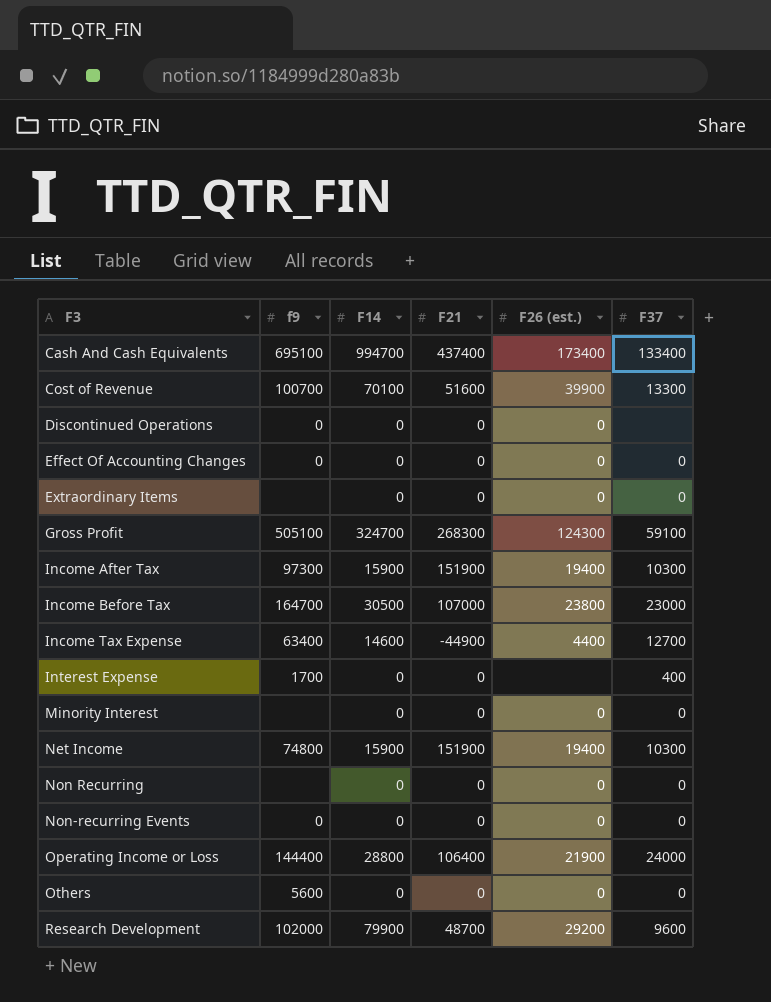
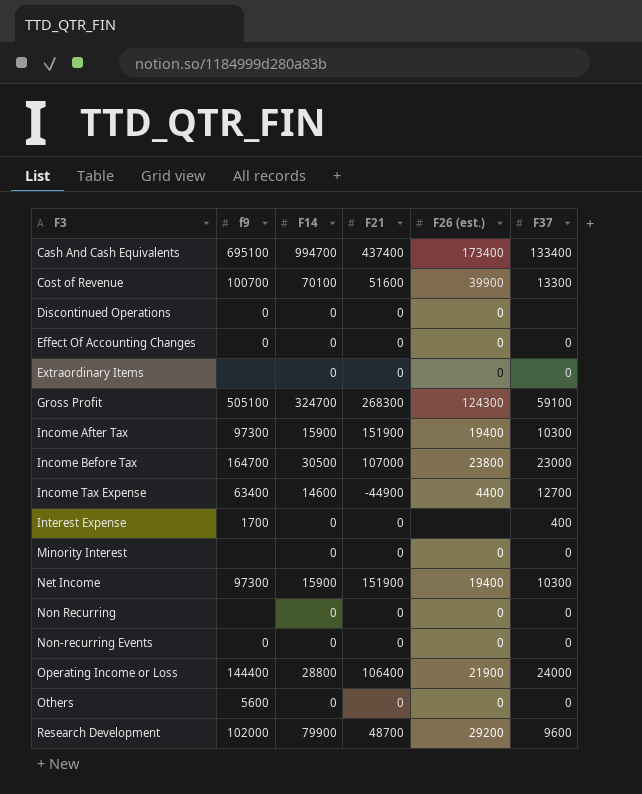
Net Income | f9: 74800 -> 97300

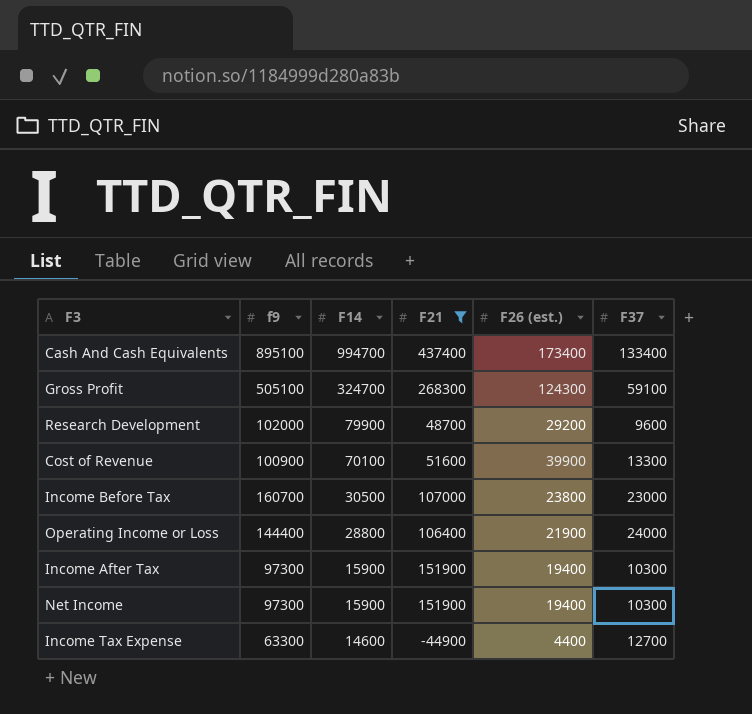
filter: none -> F21 != 0
row order: F3 ascending -> F14 descending
Cash And Cash Equivalents | f9: 695100 -> 895100
Cost of Revenue | f9: 100700 -> 100900
Income Before Tax | f9: 164700 -> 160700
Income Tax Expense | f9: 63400 -> 63300

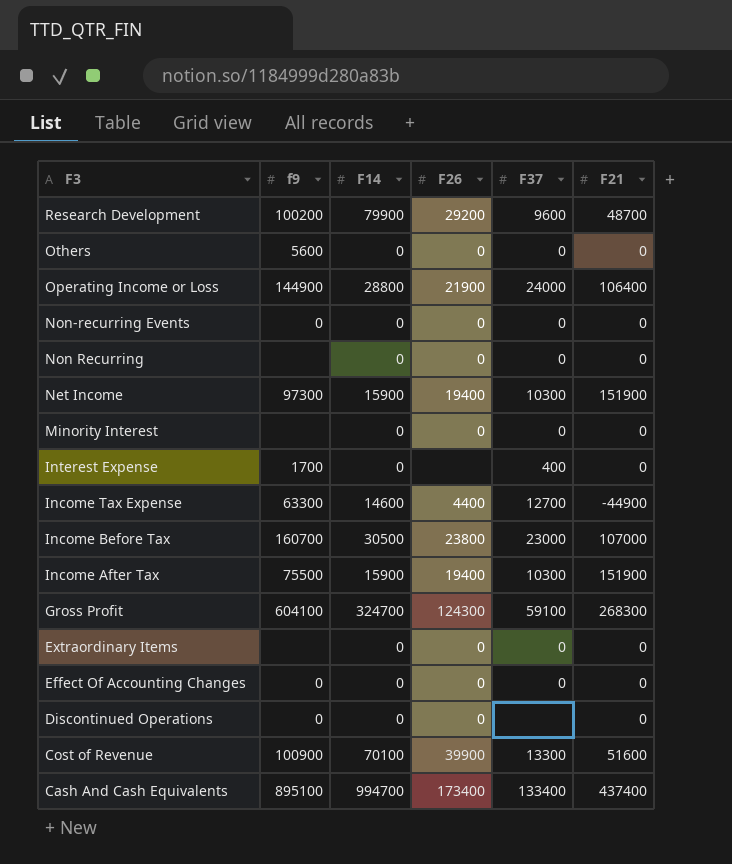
filter: F21 != 0 -> none
row order: F14 descending -> F3 descending
column name: F26 (est.) -> F26
column F21 | position: 4 -> 6
Research Development | f9: 102000 -> 100200
Operating Income or Loss | f9: 144400 -> 144900
Income After Tax | f9: 97300 -> 75500
Gross Profit | f9: 505100 -> 604100

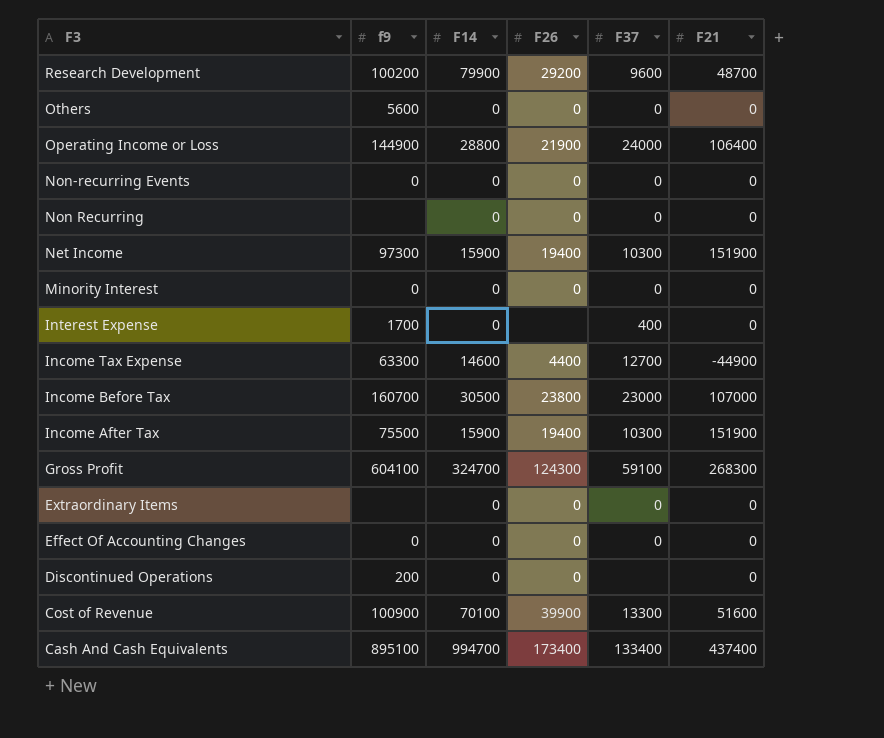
Minority Interest | f9: none -> 0
Discontinued Operations | f9: 0 -> 200

